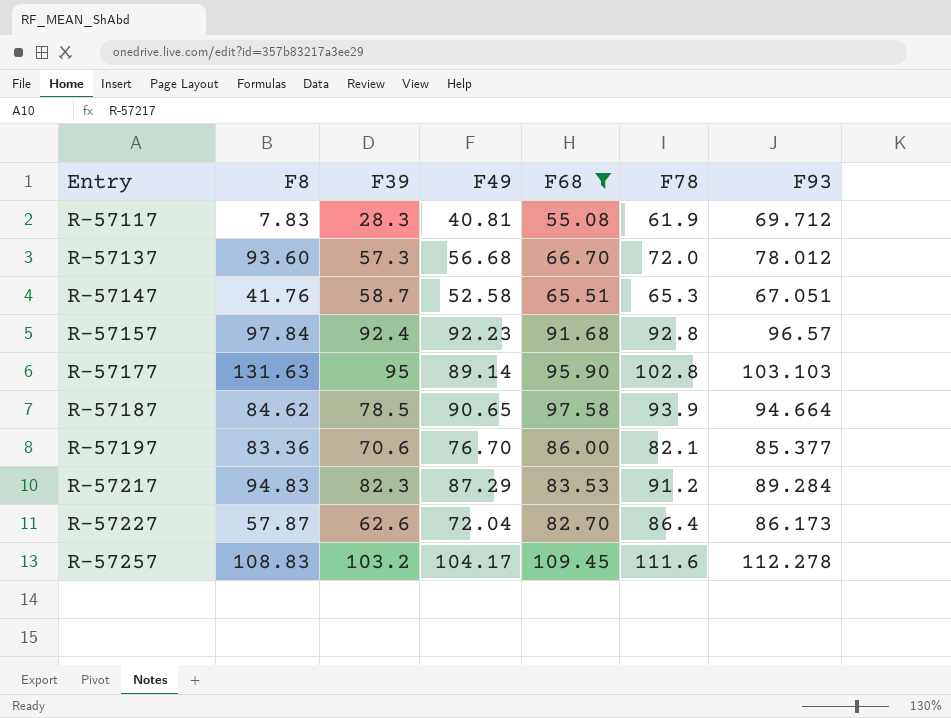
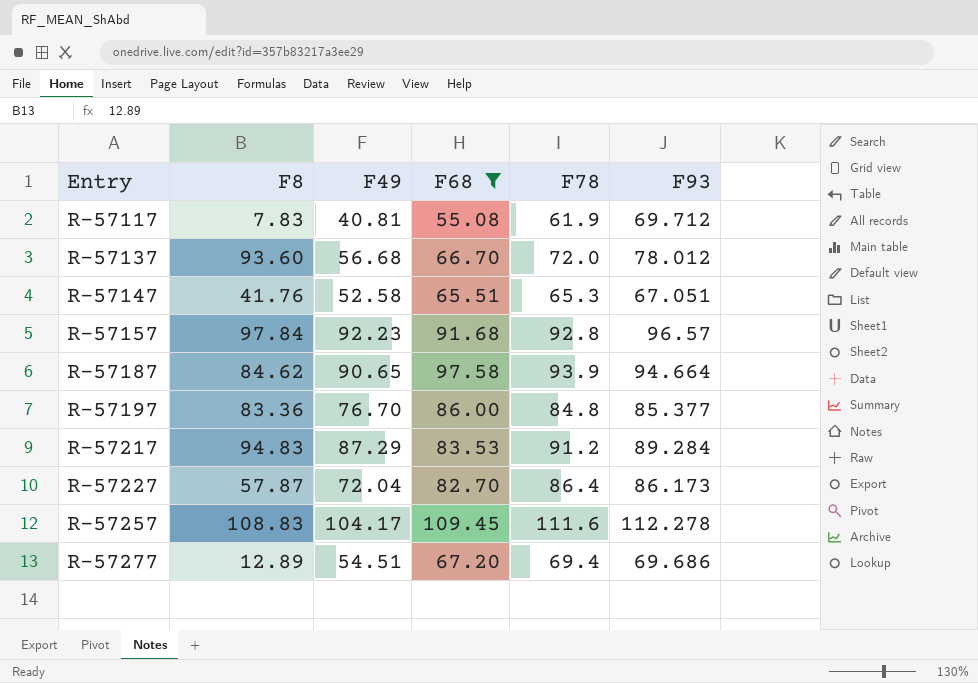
column F39 | position: 3 -> none
row R-57177: 131.63 | 95 | 89.14 | 95.90 | 102.8 | 103.103 -> none
R-57197 | F78: 82.1 -> 84.8
row R-57277: none -> 12.89 | 54.51 | 67.20 | 69.4 | 69.686

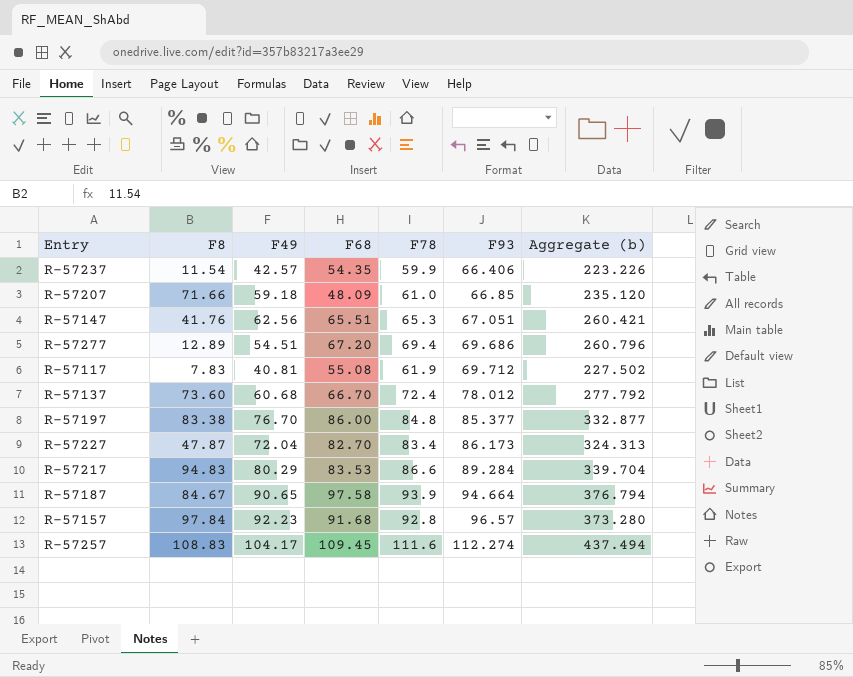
filter: F68 >= 55.08 -> none
row order: Entry ascending -> F93 ascending
column Aggregate (b) | formula: none -> [F49] + [F68] + [F78] + [F93]
R-57147 | F49: 52.58 -> 62.56
R-57137 | F8: 93.60 -> 73.60
R-57137 | F49: 56.68 -> 60.68
R-57137 | F78: 72.0 -> 72.4
R-57197 | F8: 83.36 -> 83.38
R-57227 | F8: 57.87 -> 47.87
R-57227 | F78: 86.4 -> 83.4
R-57217 | F49: 87.29 -> 80.29
R-57217 | F78: 91.2 -> 86.6
R-57187 | F8: 84.62 -> 84.67
R-57257 | F93: 112.278 -> 112.274

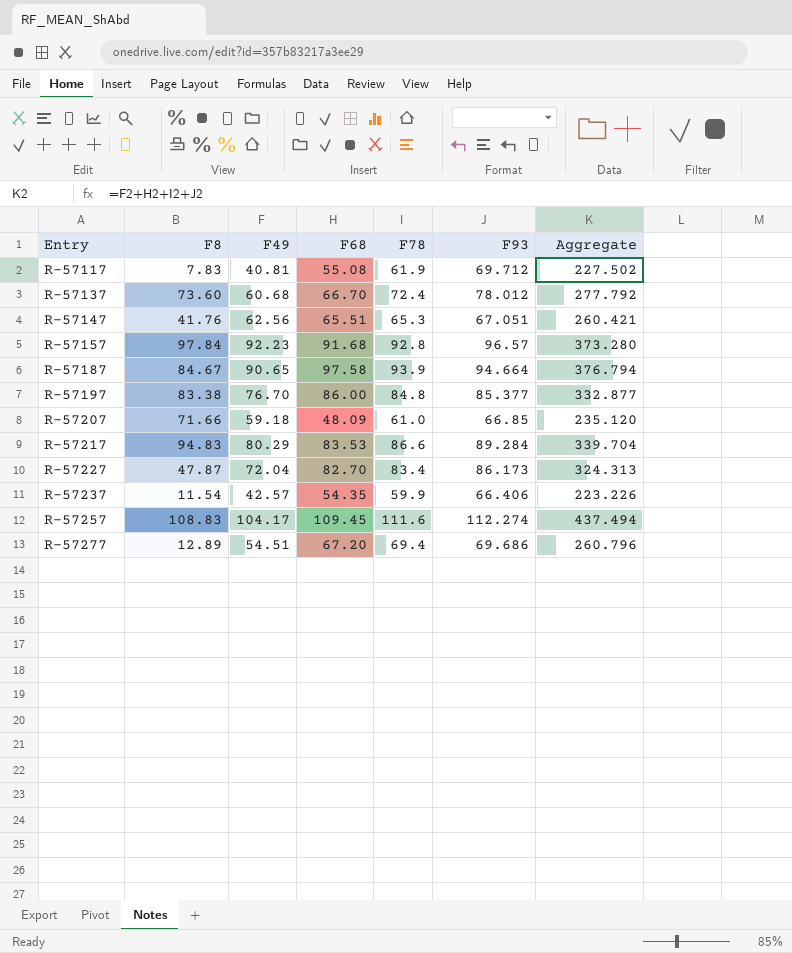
row order: F93 ascending -> Entry ascending
column name: Aggregate (b) -> Aggregate

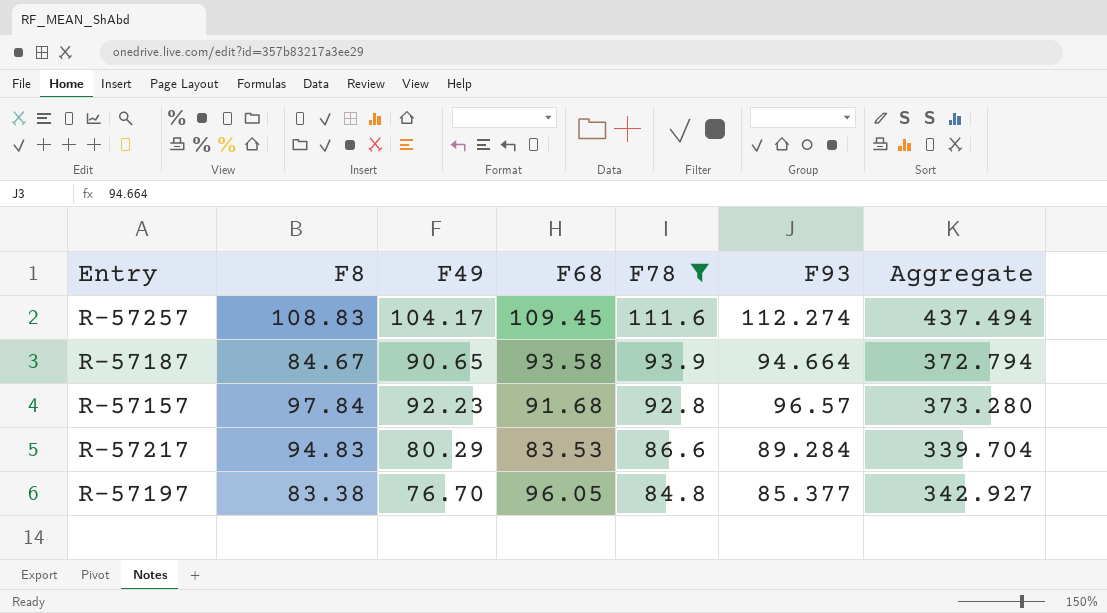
filter: none -> F78 >= 84.8
row order: Entry ascending -> F78 descending
R-57187 | F68: 97.58 -> 93.58
R-57187 | Aggregate: 376.794 -> 372.794
R-57197 | F68: 86.00 -> 96.05
R-57197 | Aggregate: 332.877 -> 342.927

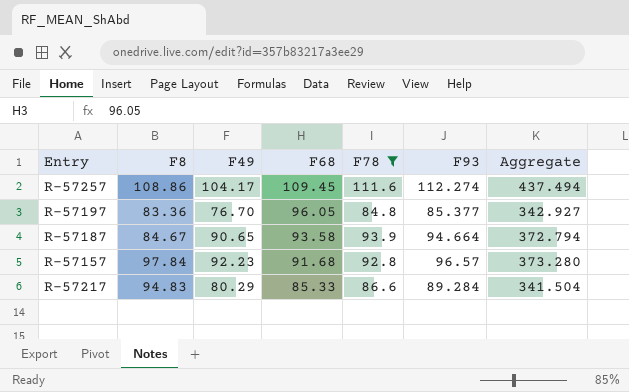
row order: F78 descending -> F68 descending
R-57257 | F8: 108.83 -> 108.86
R-57197 | F8: 83.38 -> 83.36
R-57217 | F68: 83.53 -> 85.33
R-57217 | Aggregate: 339.704 -> 341.504

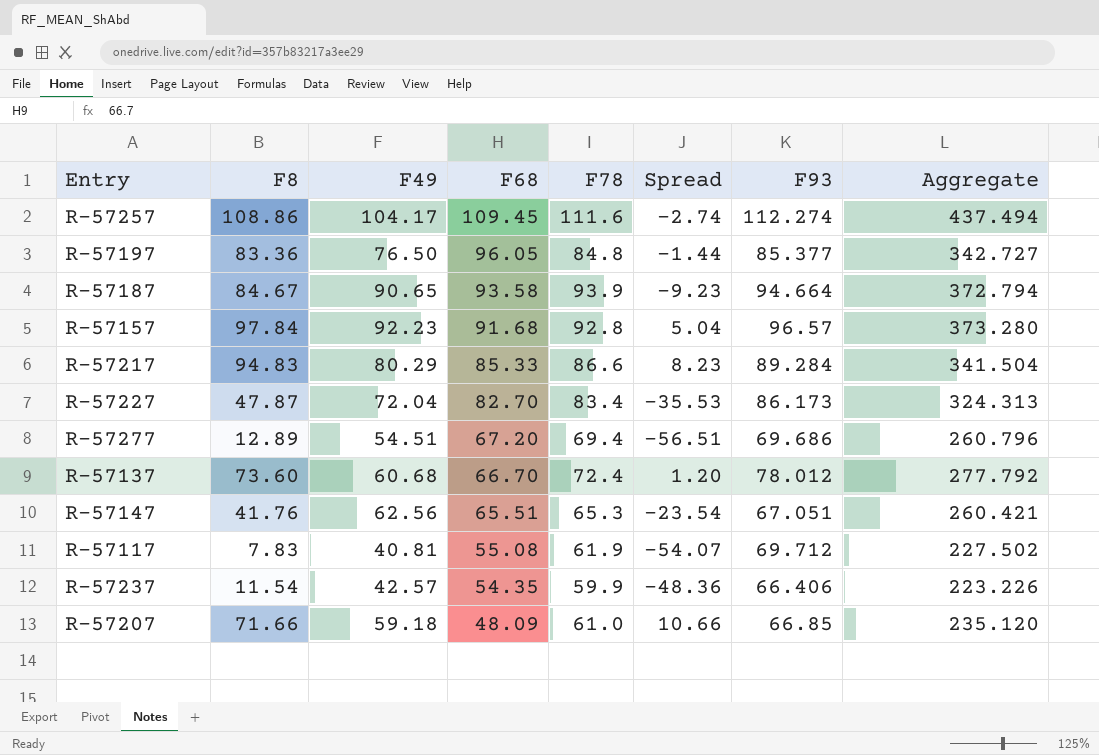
filter: F78 >= 84.8 -> none
column Spread | formula: none -> [F8] - [F78]
R-57197 | F49: 76.70 -> 76.50
R-57197 | Aggregate: 342.927 -> 342.727

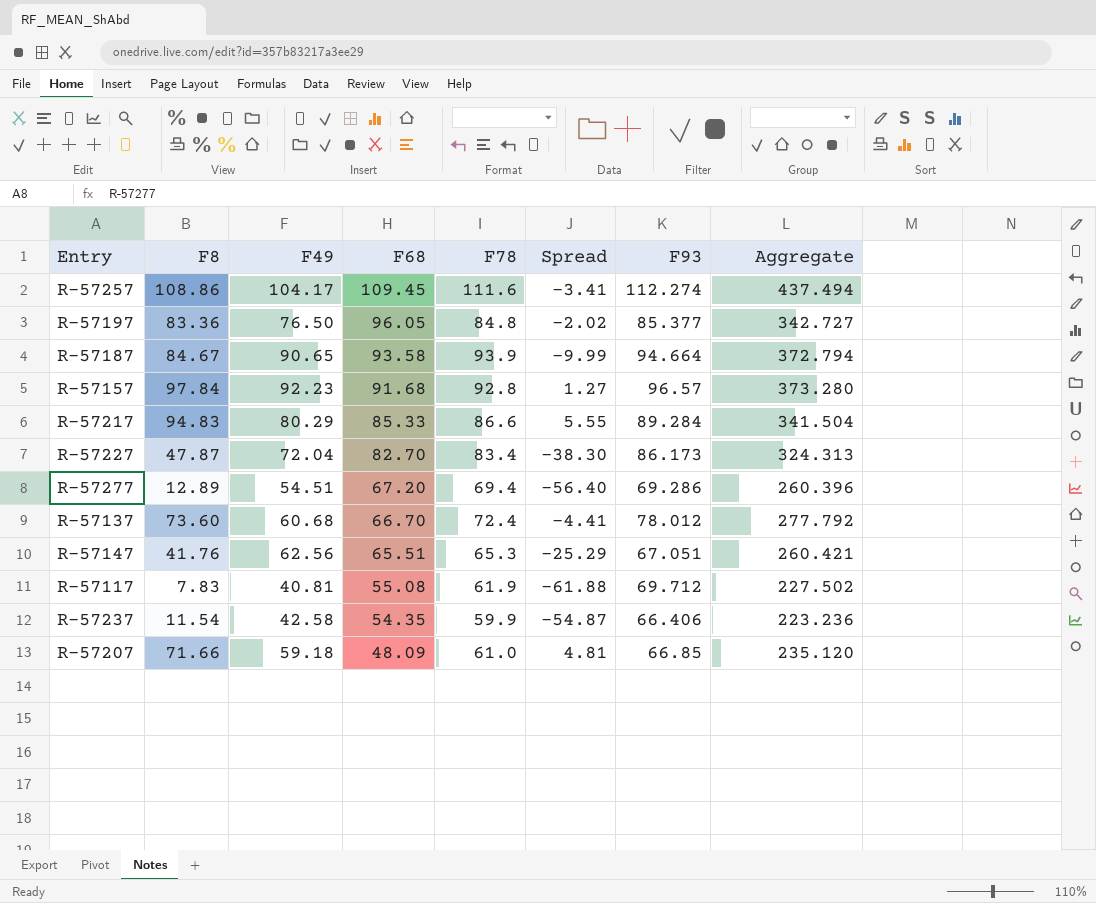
column Spread | formula: [F8] - [F78] -> [F8] - [F93]
R-57277 | F93: 69.686 -> 69.286
R-57277 | Aggregate: 260.796 -> 260.396
R-57237 | F49: 42.57 -> 42.58
R-57237 | Aggregate: 223.226 -> 223.236

